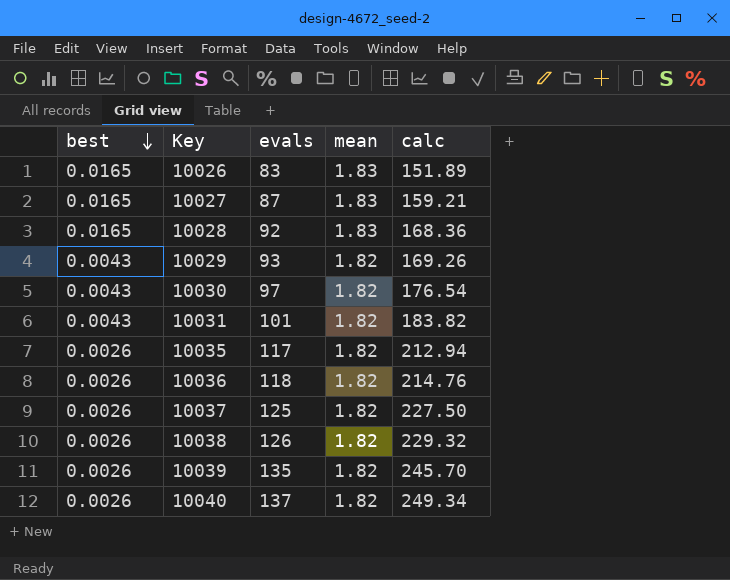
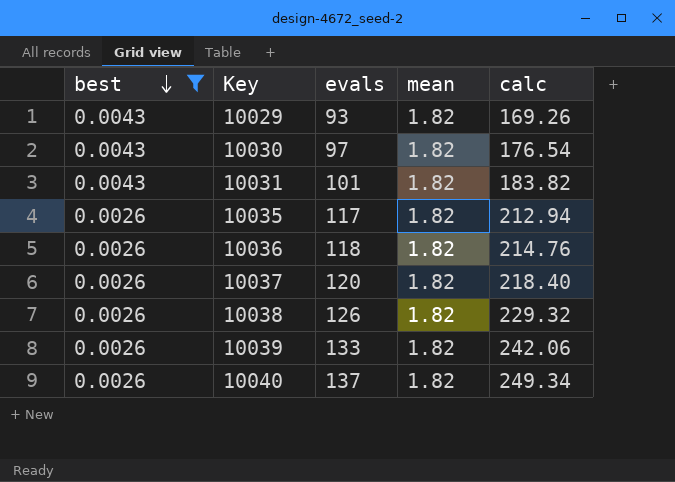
filter: none -> best != 0.0165
10037 | evals: 125 -> 120
10037 | calc: 227.50 -> 218.40
10039 | evals: 135 -> 133
10039 | calc: 245.70 -> 242.06

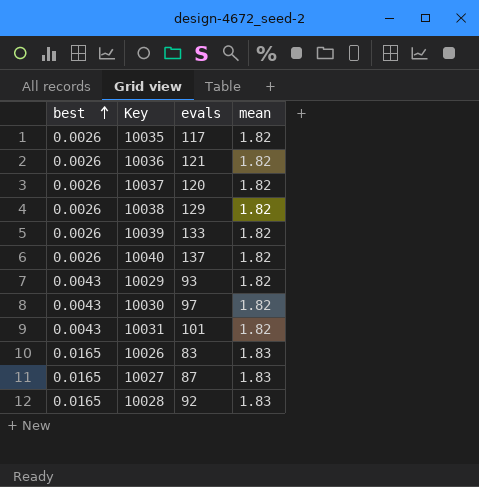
filter: best != 0.0165 -> none
row order: best descending -> best ascending
column calc | formula: [evals] * [mean] -> none
10036 | evals: 118 -> 121
10038 | evals: 126 -> 129

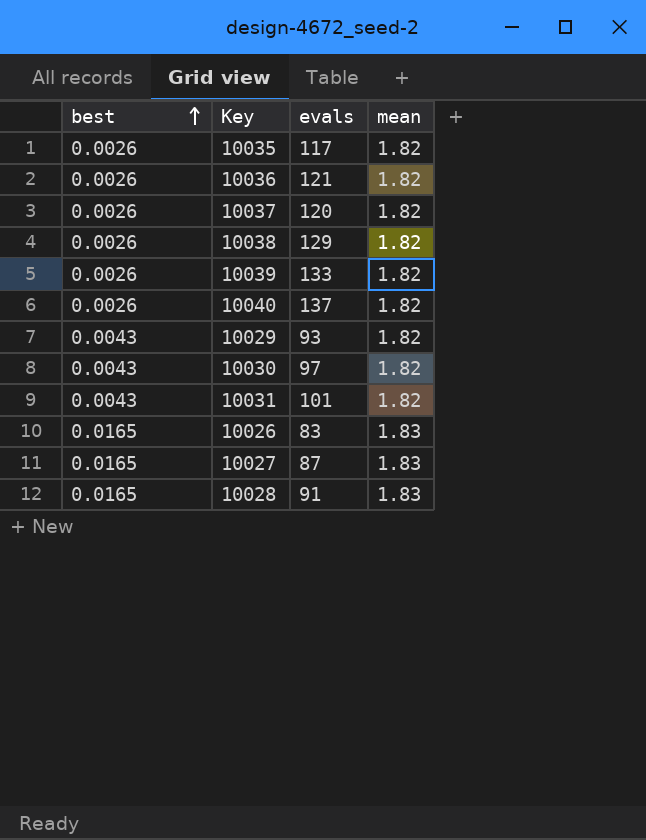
10028 | evals: 92 -> 91

